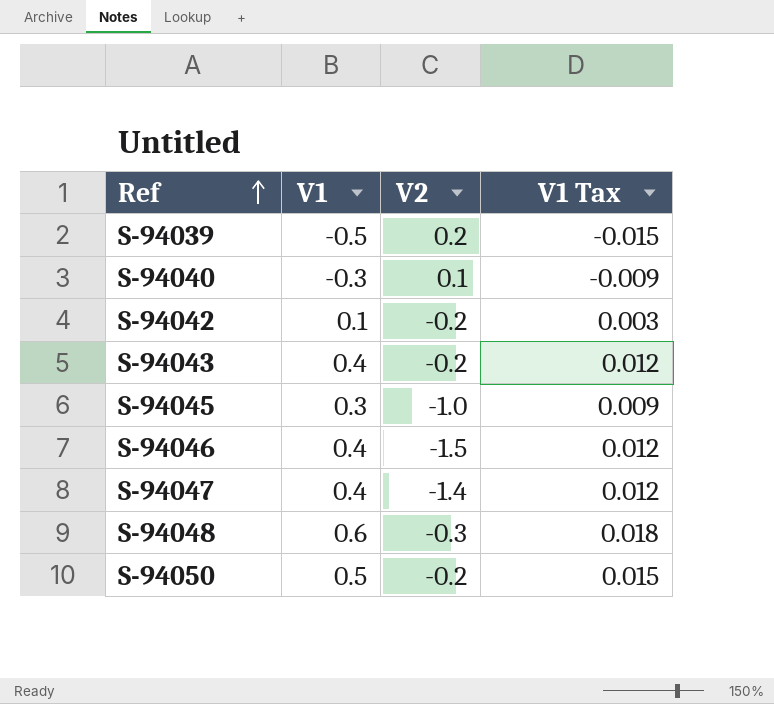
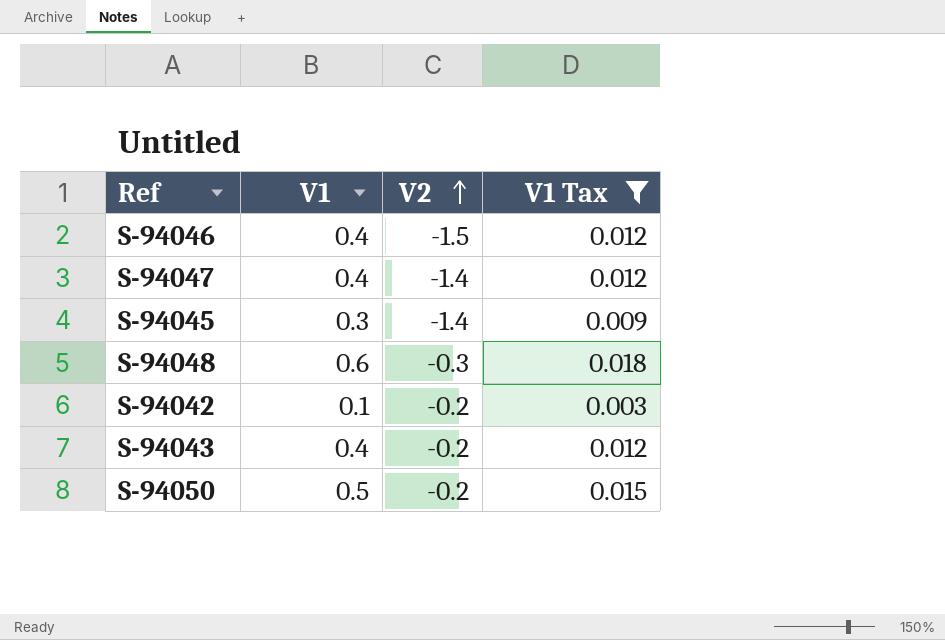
filter: none -> V1 Tax >= 0.003
row order: Ref ascending -> V2 ascending
S-94045 | V2: -1.0 -> -1.4

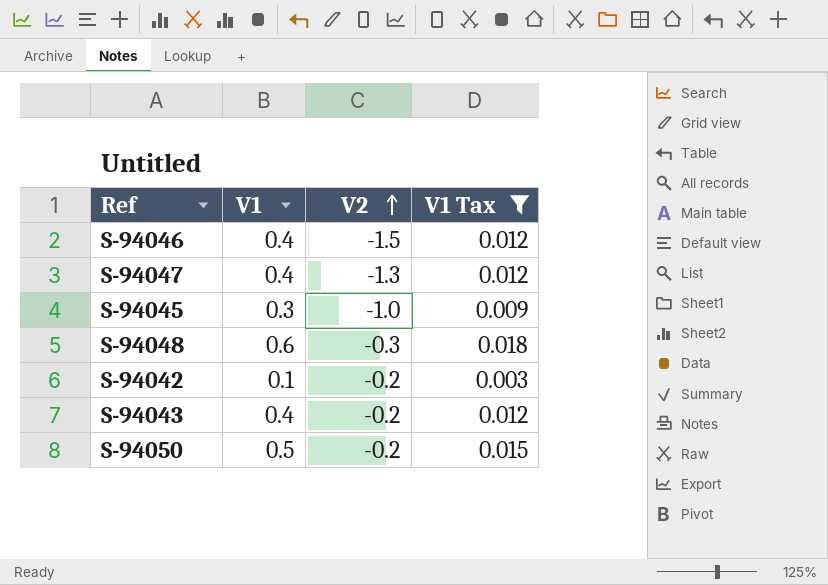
S-94047 | V2: -1.4 -> -1.3
S-94045 | V2: -1.4 -> -1.0

